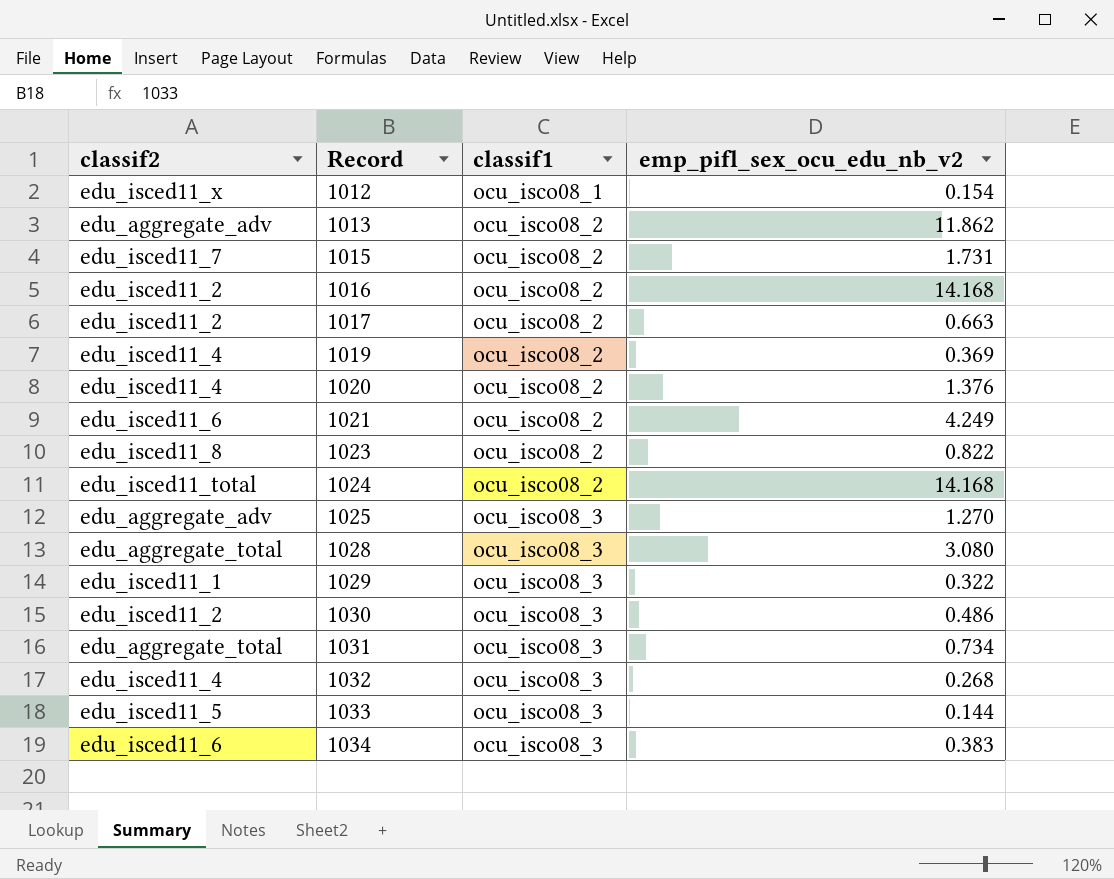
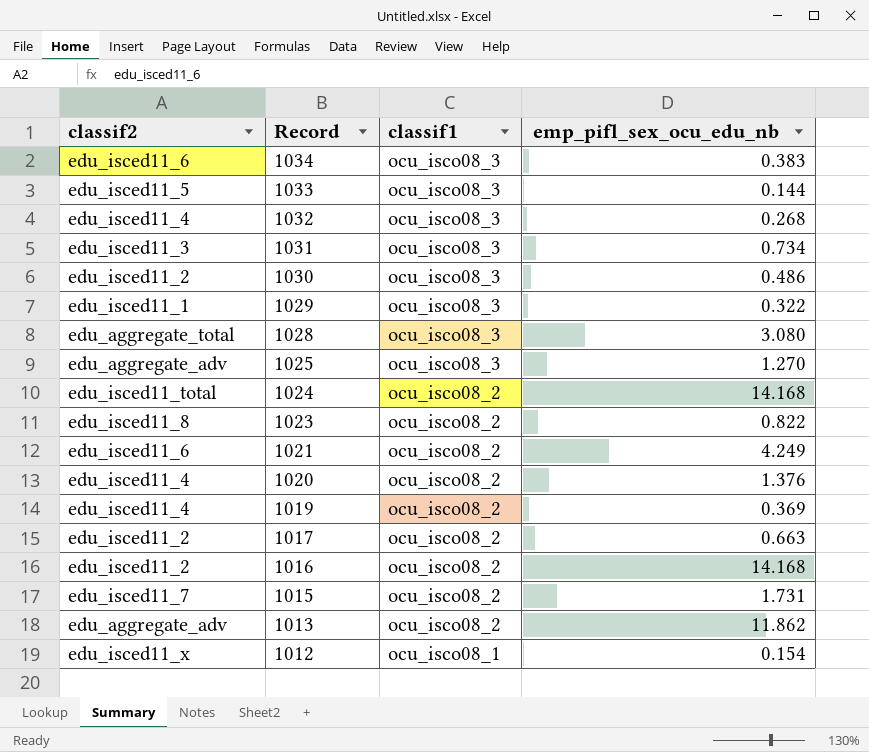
row order: Record ascending -> Record descending
column name: emp_pifl_sex_ocu_edu_nb_v2 -> emp_pifl_sex_ocu_edu_nb
1031 | classif2: edu_aggregate_total -> edu_isced11_3

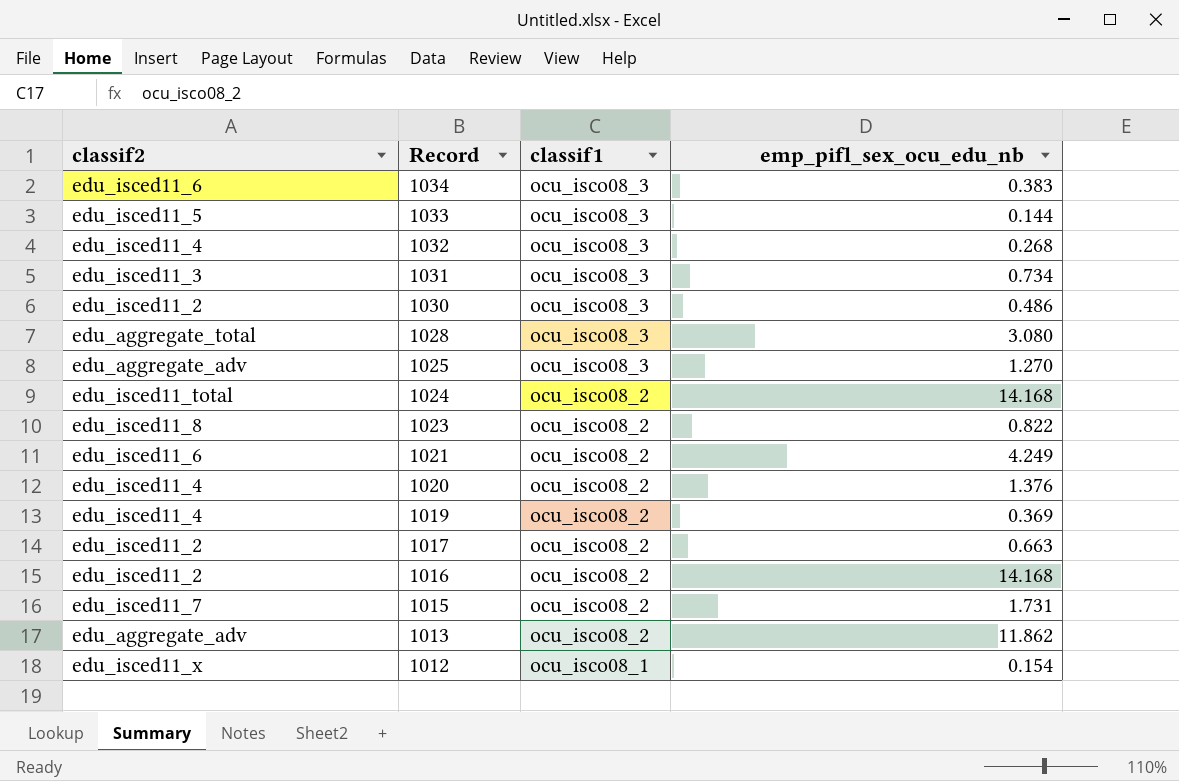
row 1029: edu_isced11_1 | ocu_isco08_3 | 0.322 -> none

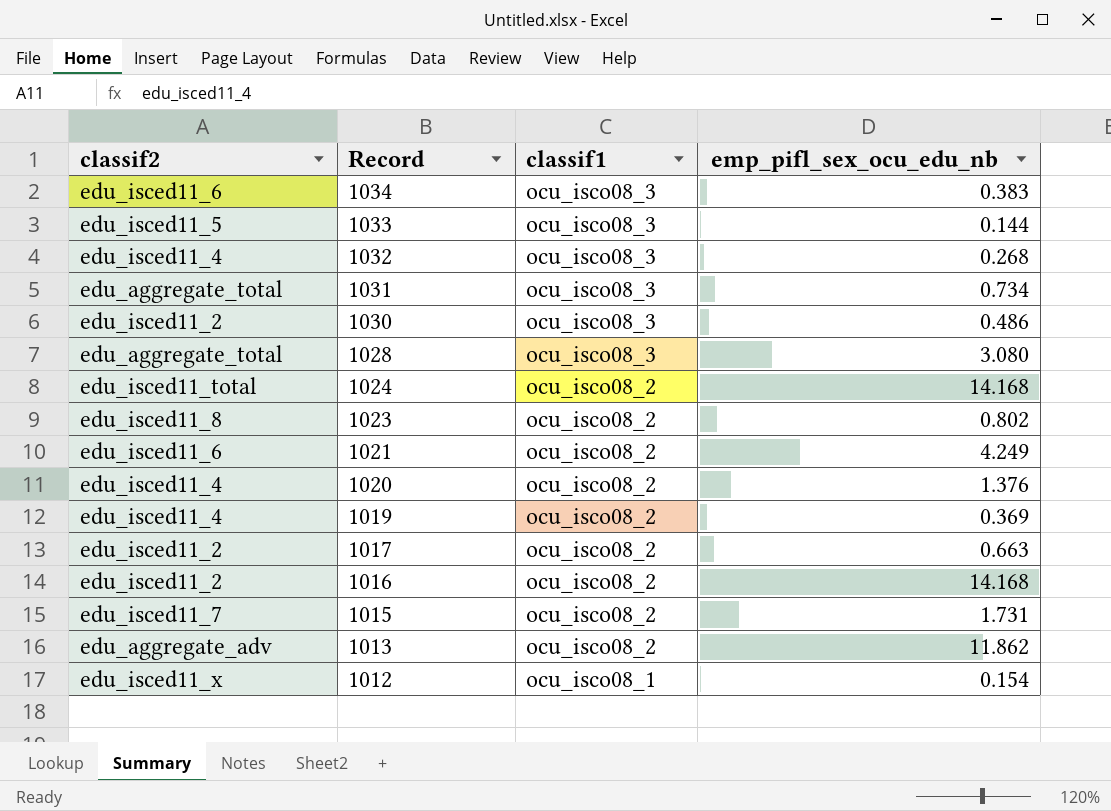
row 1025: edu_aggregate_adv | ocu_isco08_3 | 1.270 -> none
1031 | classif2: edu_isced11_3 -> edu_aggregate_total
1023 | emp_pifl_sex_ocu_edu_nb: 0.822 -> 0.802

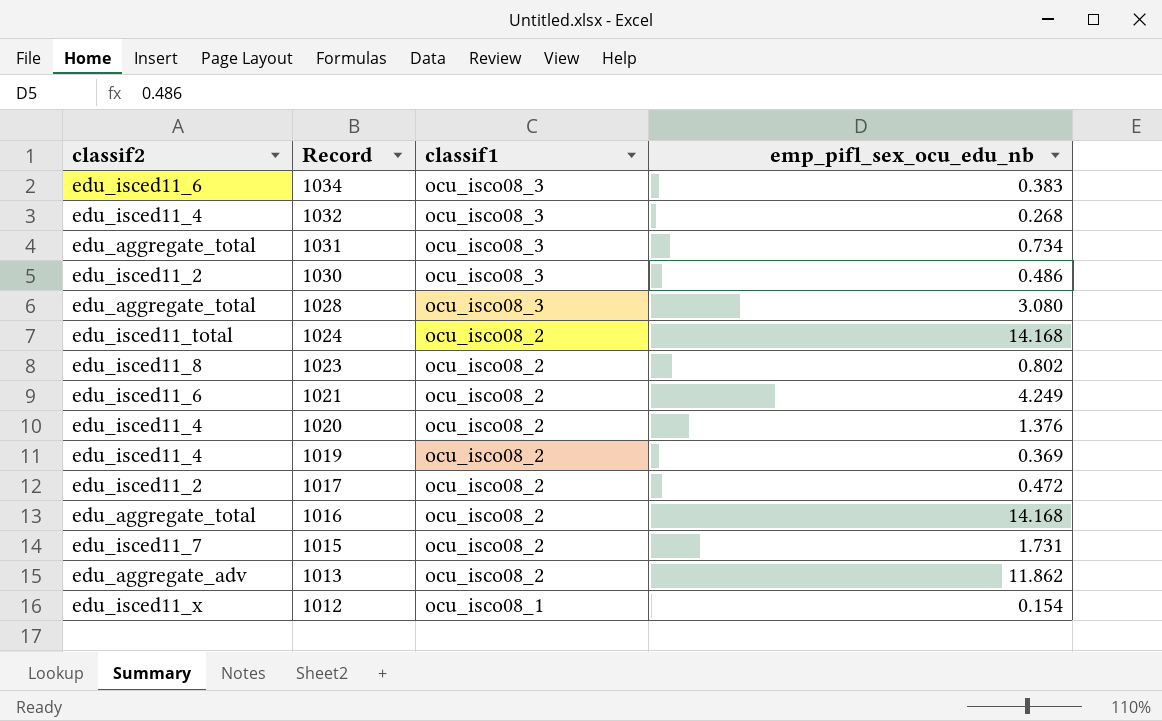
row 1033: edu_isced11_5 | ocu_isco08_3 | 0.144 -> none
1017 | emp_pifl_sex_ocu_edu_nb: 0.663 -> 0.472
1016 | classif2: edu_isced11_2 -> edu_aggregate_total

